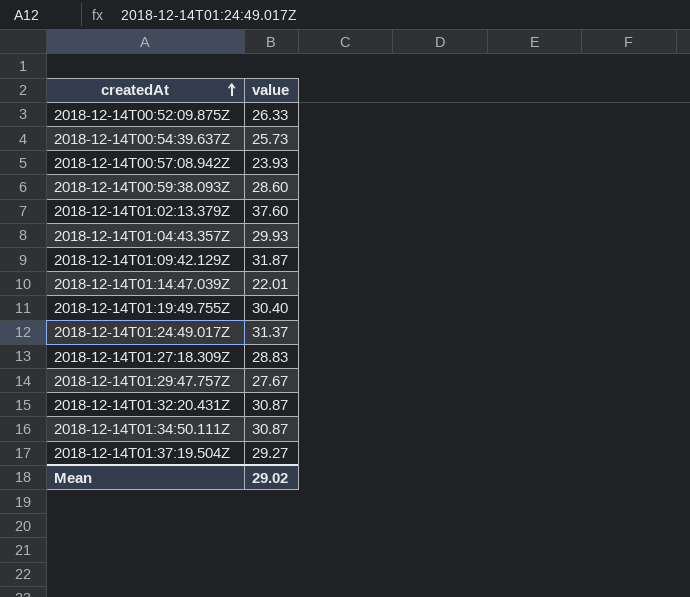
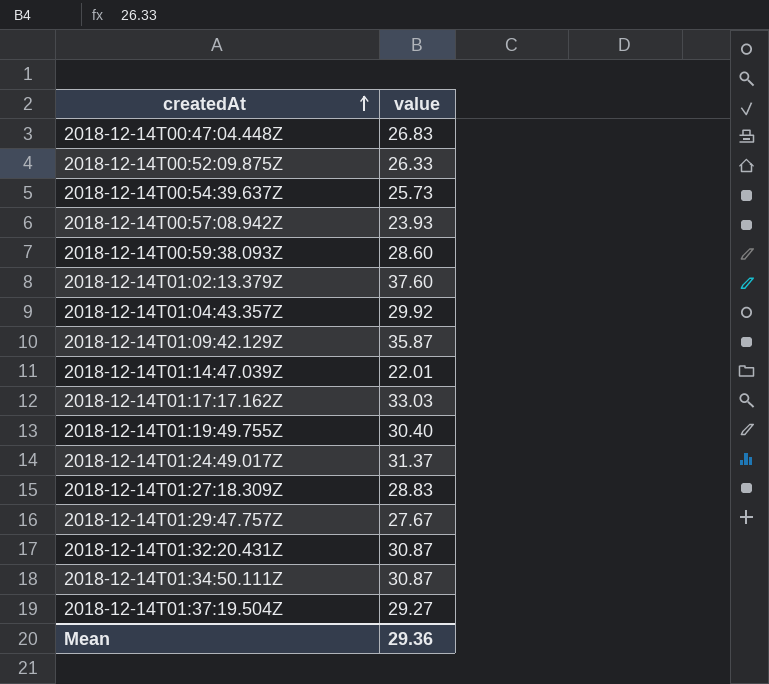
row 2018-12-14T00:47:04.448Z: none -> 26.83
2018-12-14T01:04:43.357Z | value: 29.93 -> 29.92
2018-12-14T01:09:42.129Z | value: 31.87 -> 35.87
row 2018-12-14T01:17:17.162Z: none -> 33.03
Mean | value: 29.02 -> 29.36

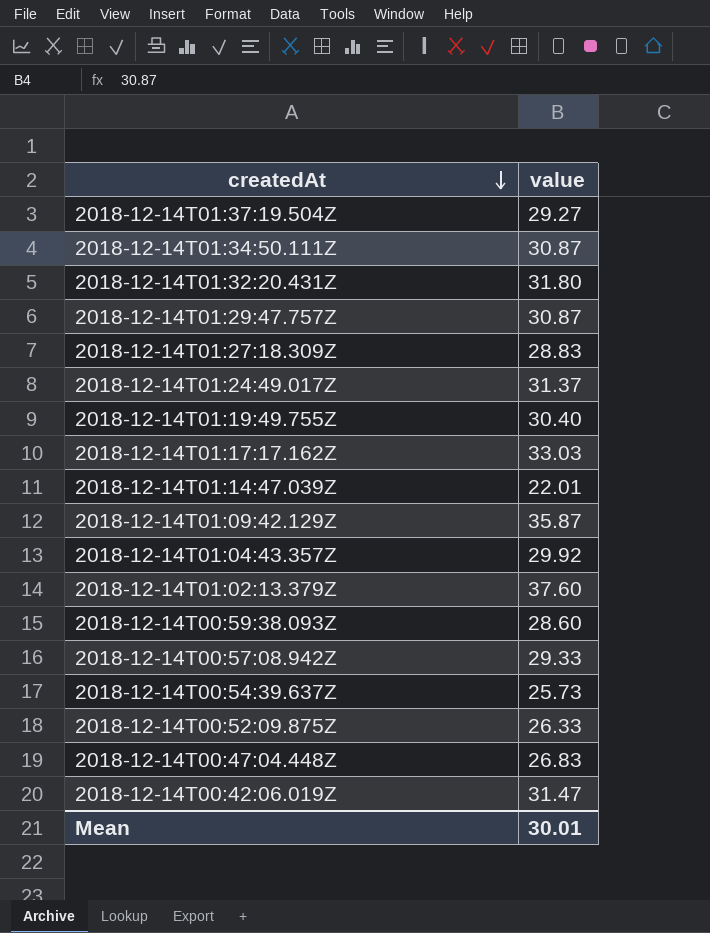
row order: createdAt ascending -> createdAt descending
2018-12-14T01:32:20.431Z | value: 30.87 -> 31.80
2018-12-14T01:29:47.757Z | value: 27.67 -> 30.87
2018-12-14T00:57:08.942Z | value: 23.93 -> 29.33
row 2018-12-14T00:42:06.019Z: none -> 31.47
Mean | value: 29.36 -> 30.01

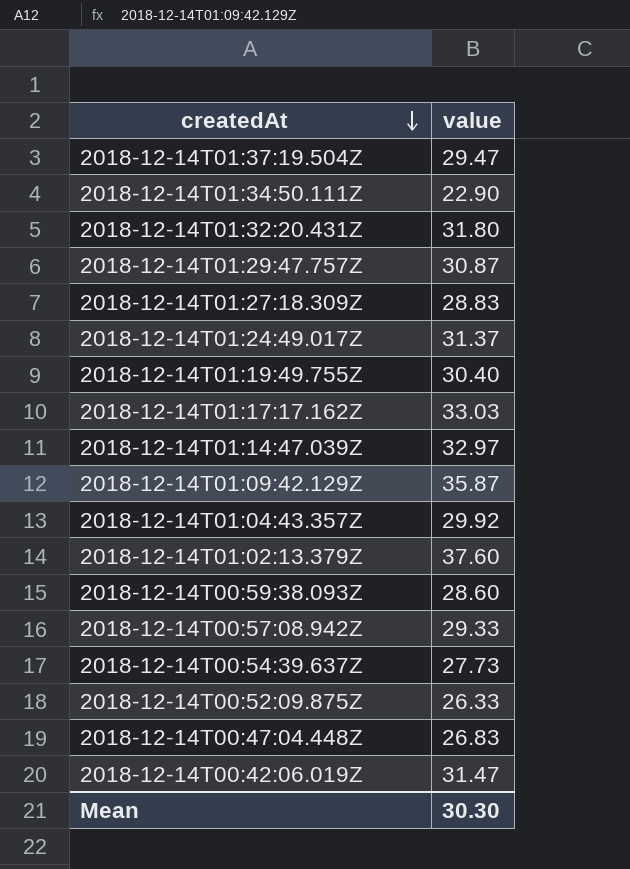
2018-12-14T01:37:19.504Z | value: 29.27 -> 29.47
2018-12-14T01:34:50.111Z | value: 30.87 -> 22.90
2018-12-14T01:14:47.039Z | value: 22.01 -> 32.97
2018-12-14T00:54:39.637Z | value: 25.73 -> 27.73
Mean | value: 30.01 -> 30.30

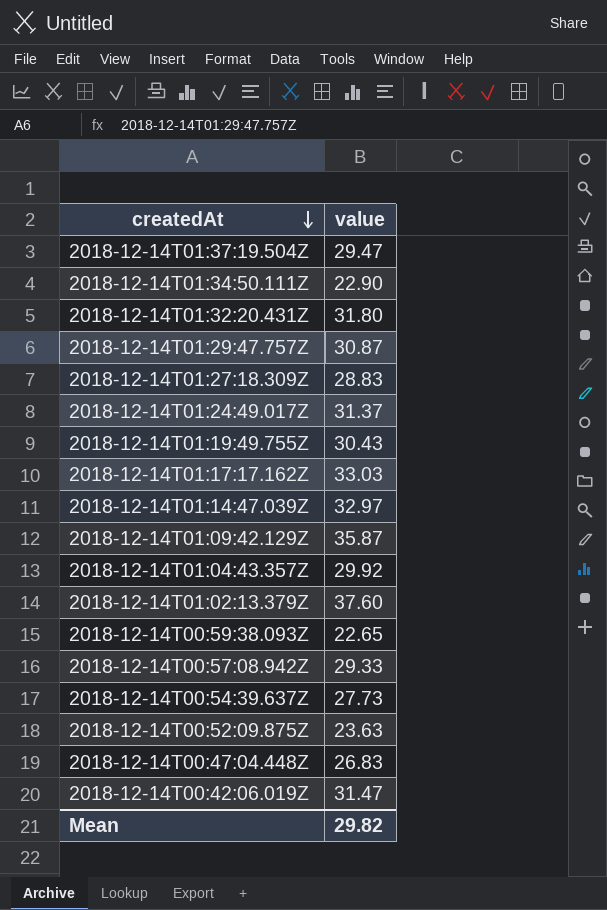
2018-12-14T01:19:49.755Z | value: 30.40 -> 30.43
2018-12-14T00:59:38.093Z | value: 28.60 -> 22.65
2018-12-14T00:52:09.875Z | value: 26.33 -> 23.63
Mean | value: 30.30 -> 29.82

